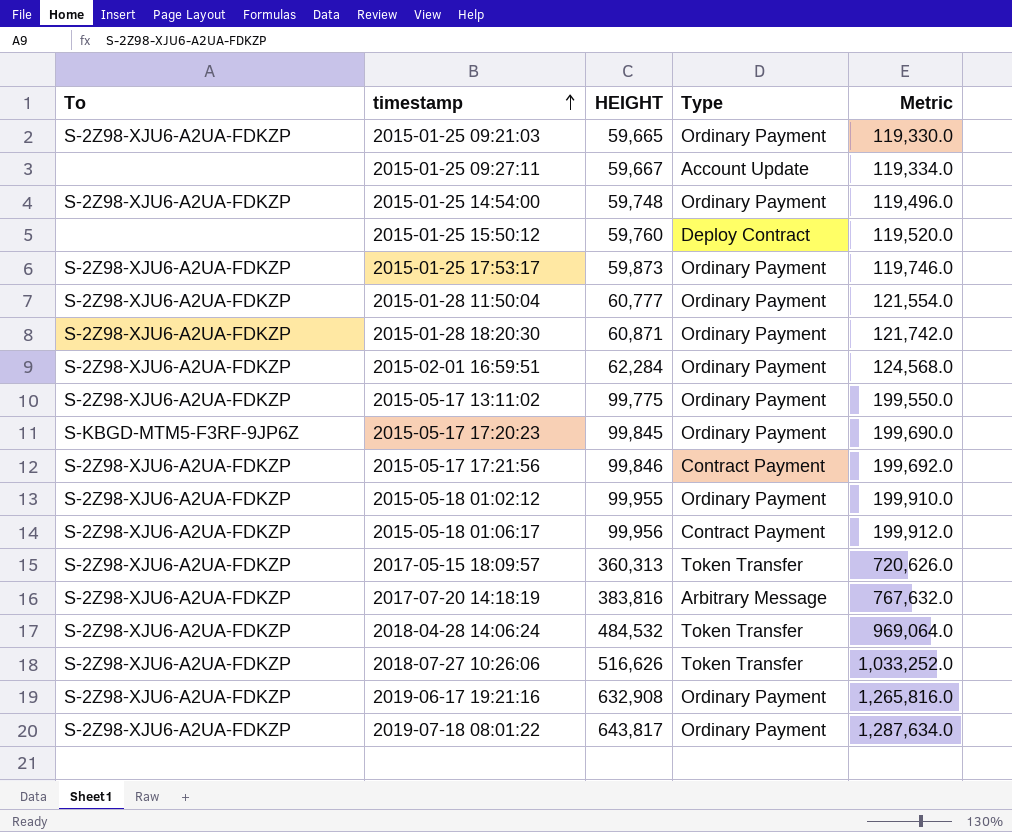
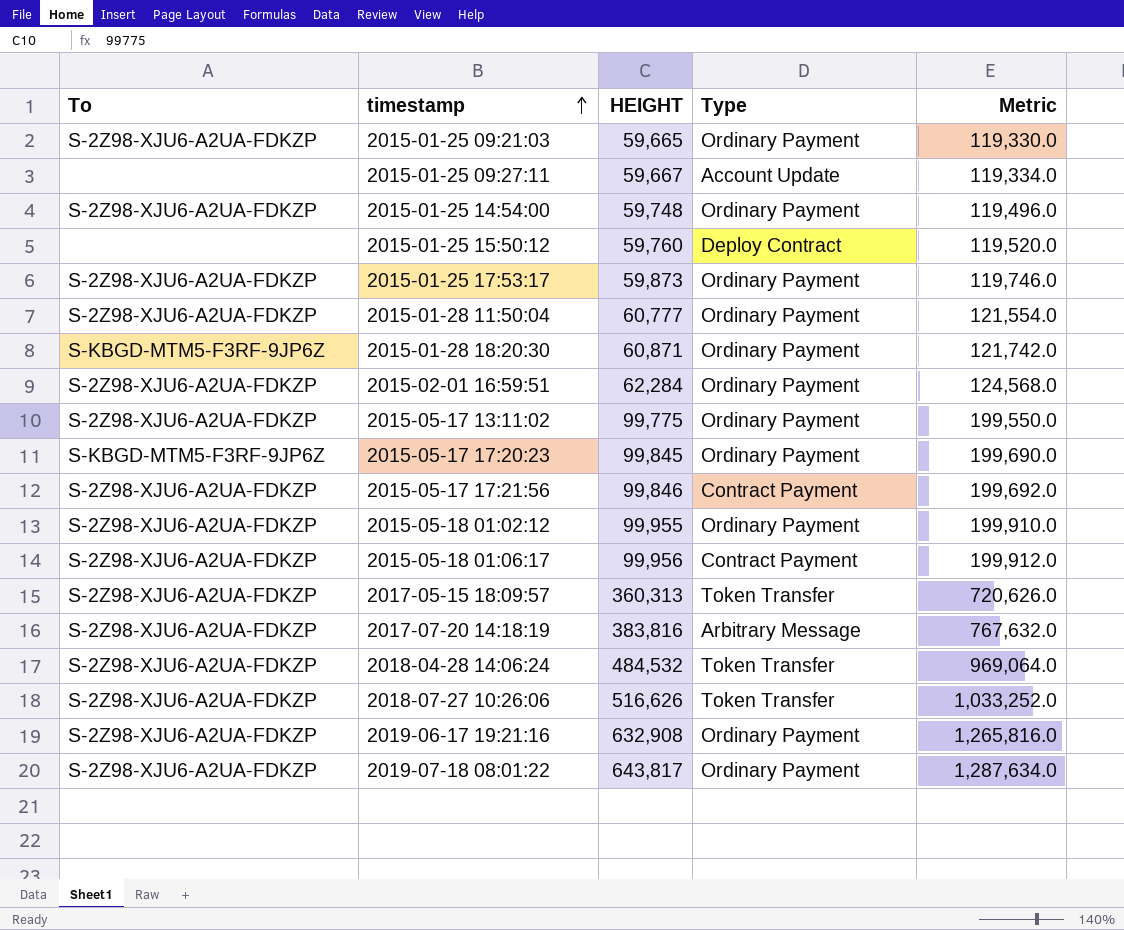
2015-01-28 18:20:30 | To: S-2Z98-XJU6-A2UA-FDKZP -> S-KBGD-MTM5-F3RF-9JP6Z

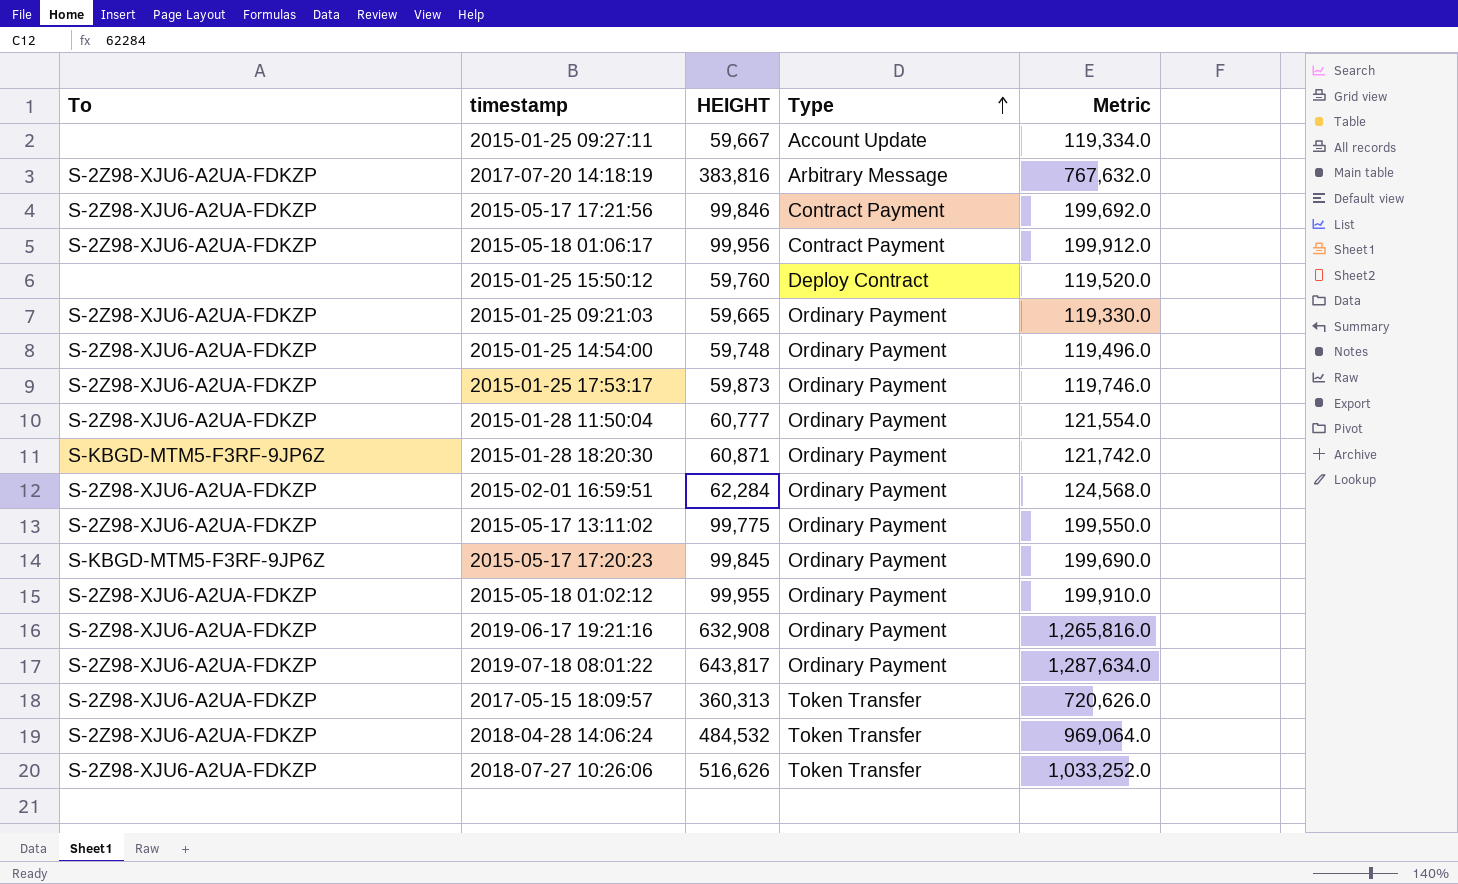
row order: timestamp ascending -> Type ascending

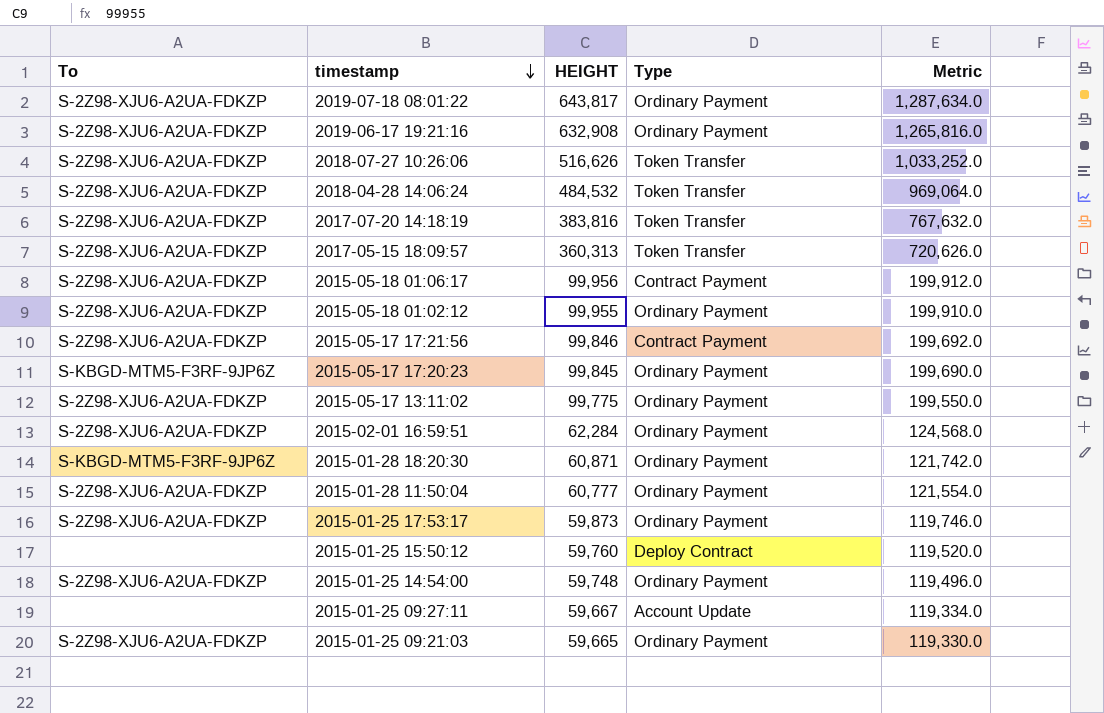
row order: Type ascending -> timestamp descending
2017-07-20 14:18:19 | Type: Arbitrary Message -> Token Transfer

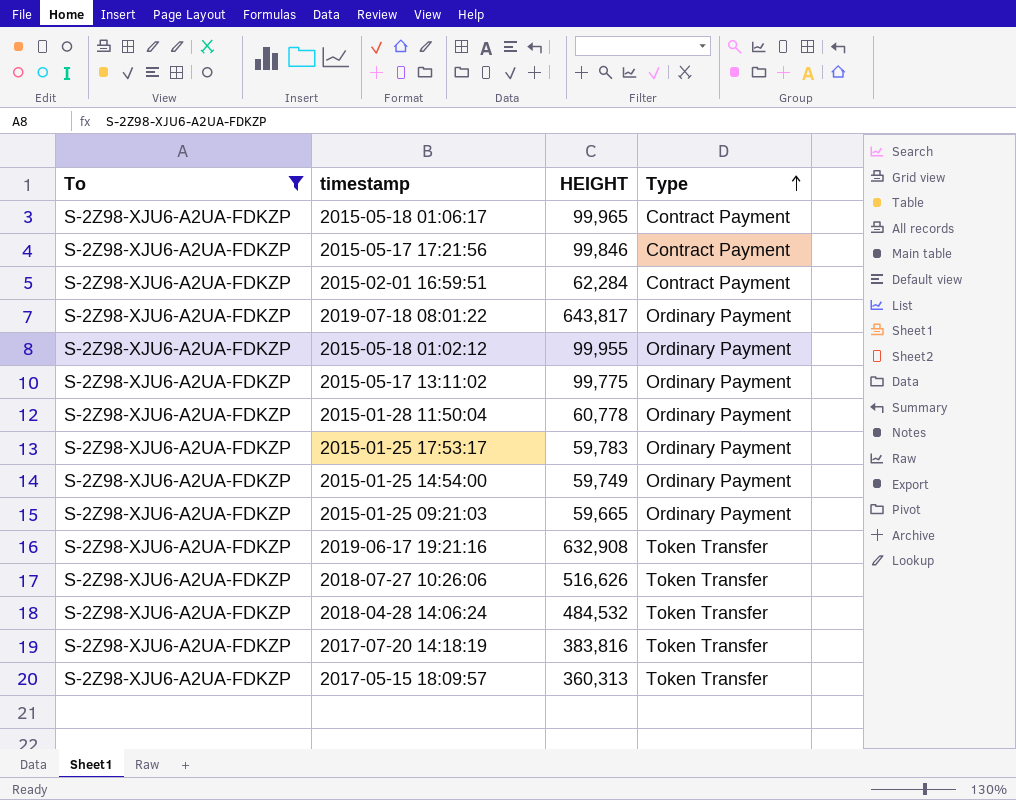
filter: none -> To = S-2Z98-XJU6-A2UA-FDKZP
row order: timestamp descending -> Type ascending
column Metric | formula: [HEIGHT] * 2 -> none
2015-05-18 01:06:17 | HEIGHT: 99,956 -> 99,965
2015-02-01 16:59:51 | Type: Ordinary Payment -> Contract Payment
2015-01-28 11:50:04 | HEIGHT: 60,777 -> 60,778
2015-01-25 17:53:17 | HEIGHT: 59,873 -> 59,783
2015-01-25 14:54:00 | HEIGHT: 59,748 -> 59,749
2019-06-17 19:21:16 | Type: Ordinary Payment -> Token Transfer

